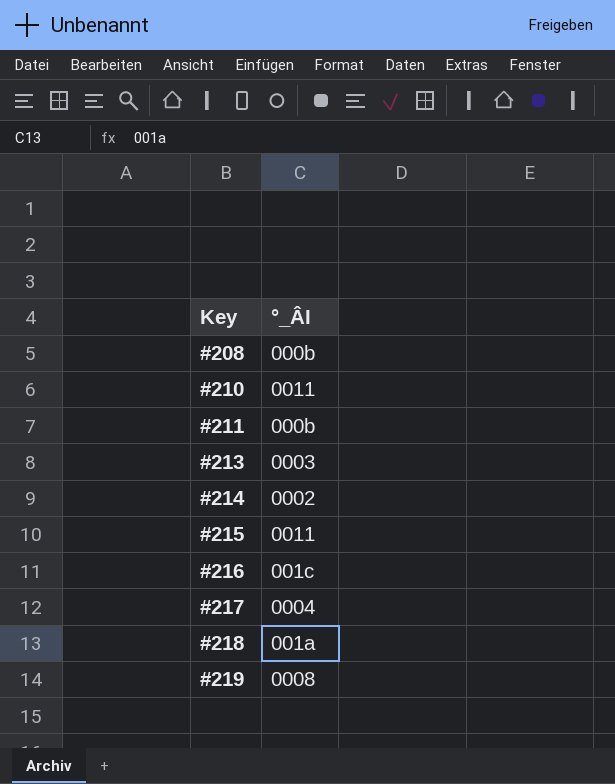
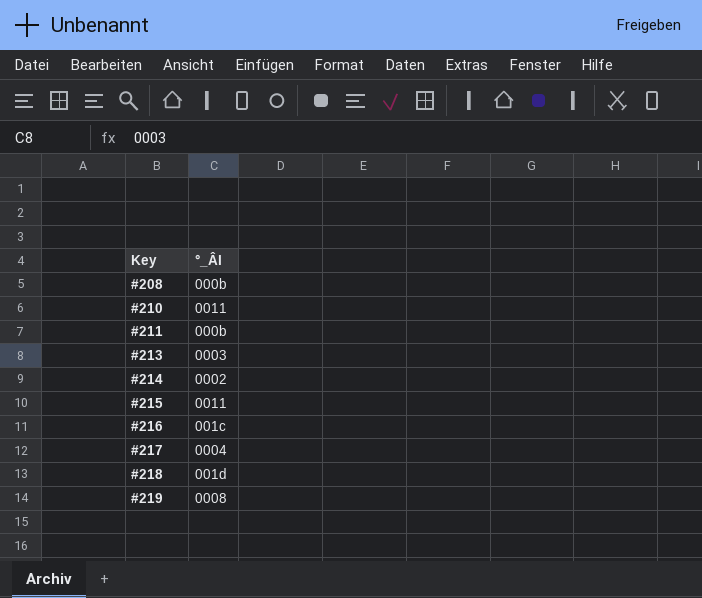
#218 | °_ÂI: 001a -> 001d

